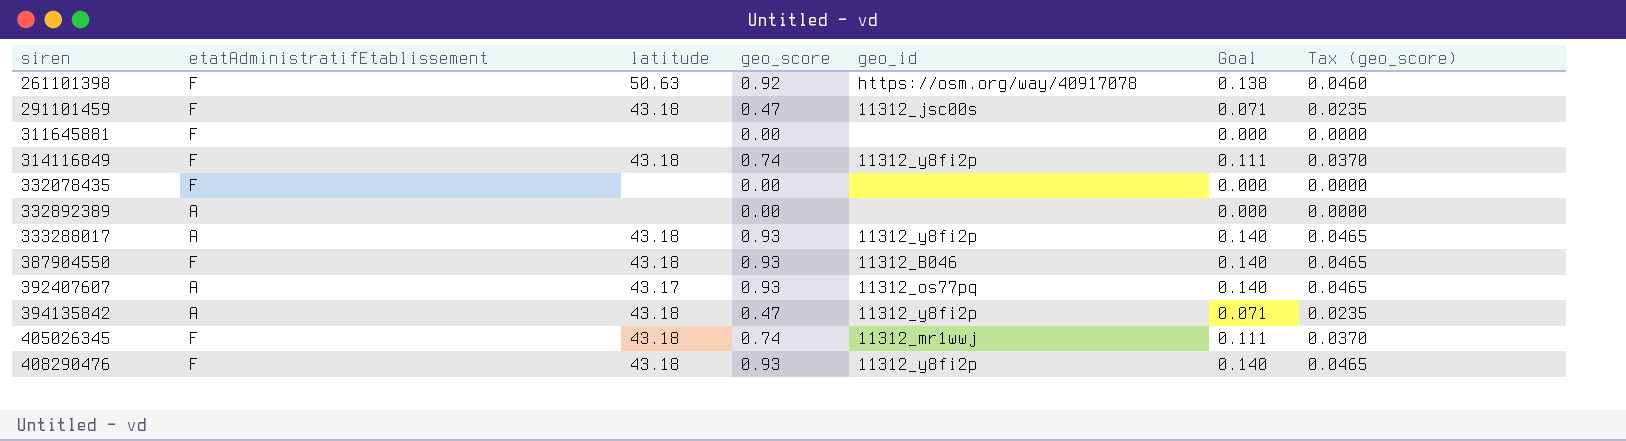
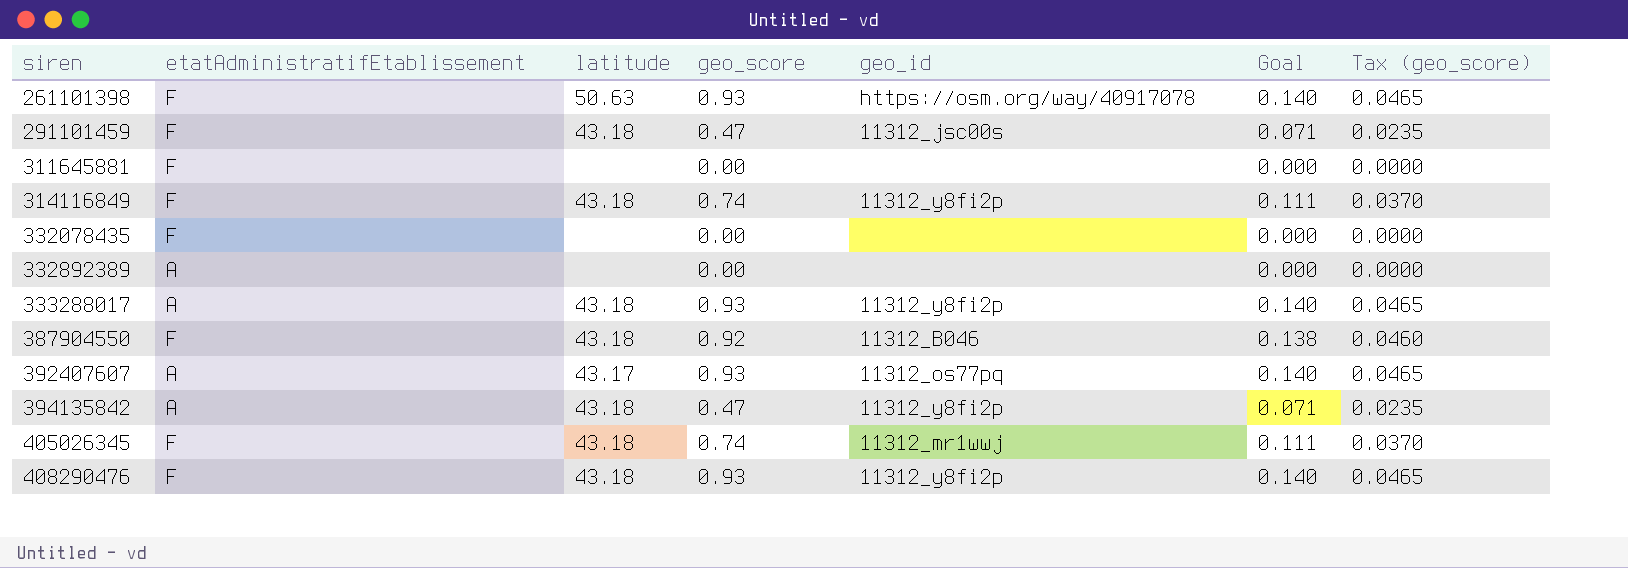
261101398 | geo_score: 0.92 -> 0.93
261101398 | Goal: 0.138 -> 0.140
261101398 | Tax (geo_score): 0.0460 -> 0.0465
387904550 | geo_score: 0.93 -> 0.92
387904550 | Goal: 0.140 -> 0.138
387904550 | Tax (geo_score): 0.0465 -> 0.0460

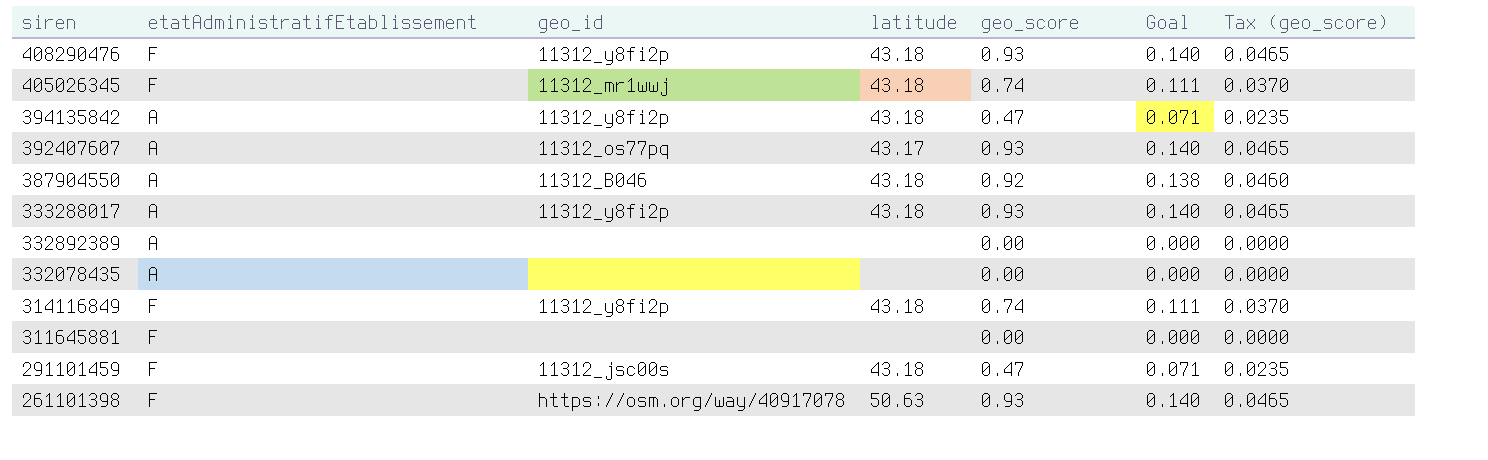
row order: siren ascending -> siren descending
column geo_id | position: 5 -> 3
387904550 | etatAdministratifEtablissement: F -> A
332078435 | etatAdministratifEtablissement: F -> A

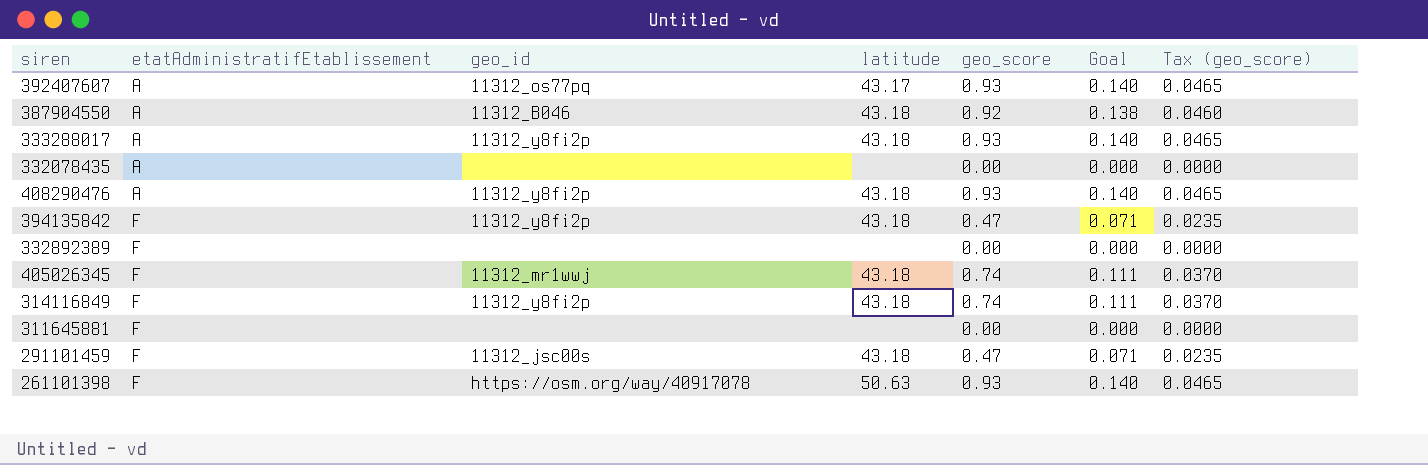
row order: siren descending -> etatAdministratifEtablissement ascending
408290476 | etatAdministratifEtablissement: F -> A
394135842 | etatAdministratifEtablissement: A -> F
332892389 | etatAdministratifEtablissement: A -> F

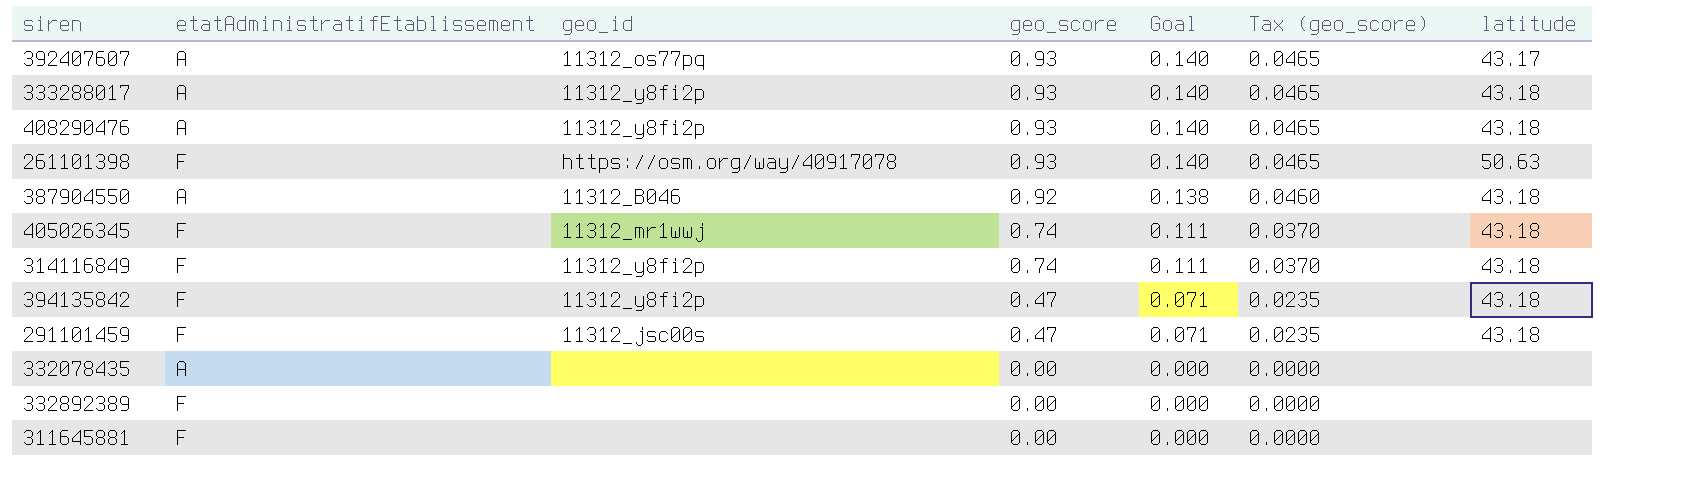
row order: etatAdministratifEtablissement ascending -> geo_score descending
column latitude | position: 4 -> 7

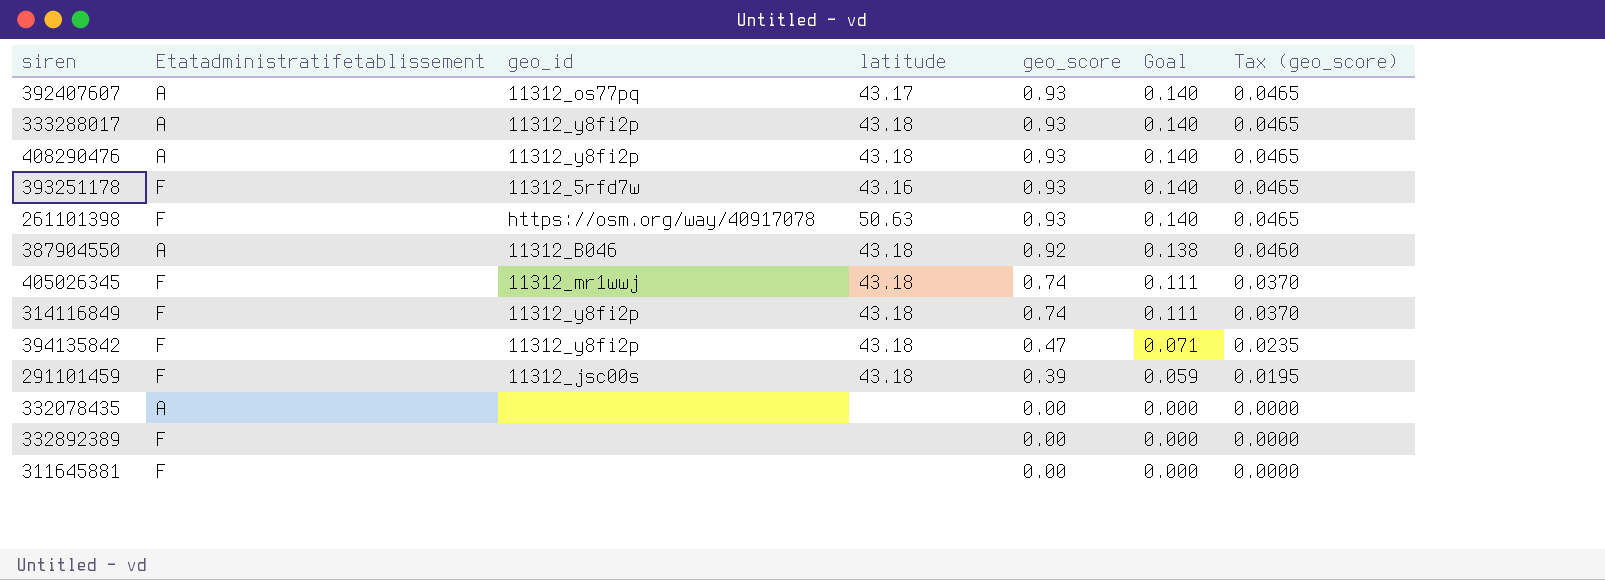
column name: etatAdministratifEtablissement -> Etatadministratifetablissement
column latitude | position: 7 -> 4
row 393251178: none -> F | 11312_5rfd7w | 43.16 | 0.93 | 0.140 | 0.0465
291101459 | geo_score: 0.47 -> 0.39
291101459 | Goal: 0.071 -> 0.059
291101459 | Tax (geo_score): 0.0235 -> 0.0195

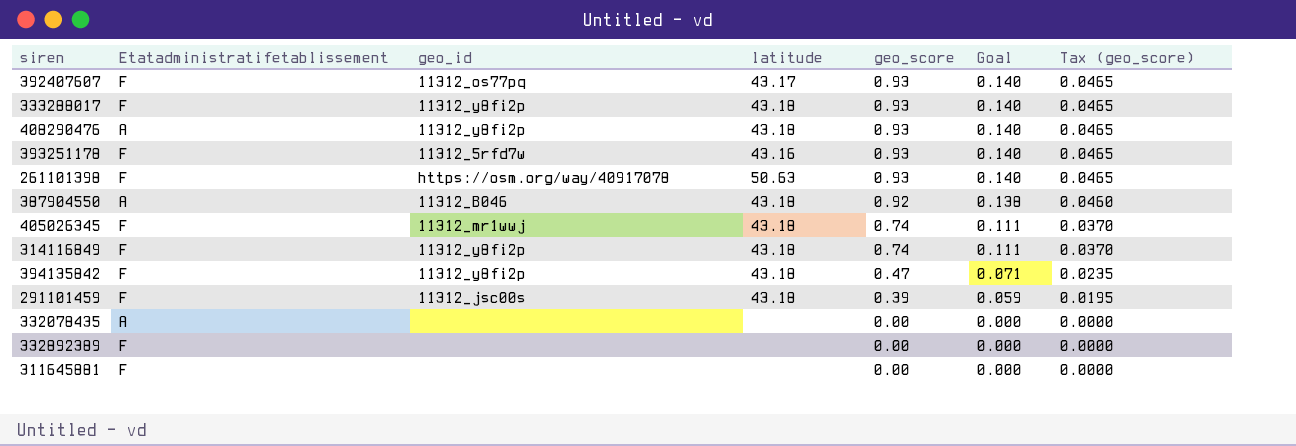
392407607 | Etatadministratifetablissement: A -> F
333288017 | Etatadministratifetablissement: A -> F

